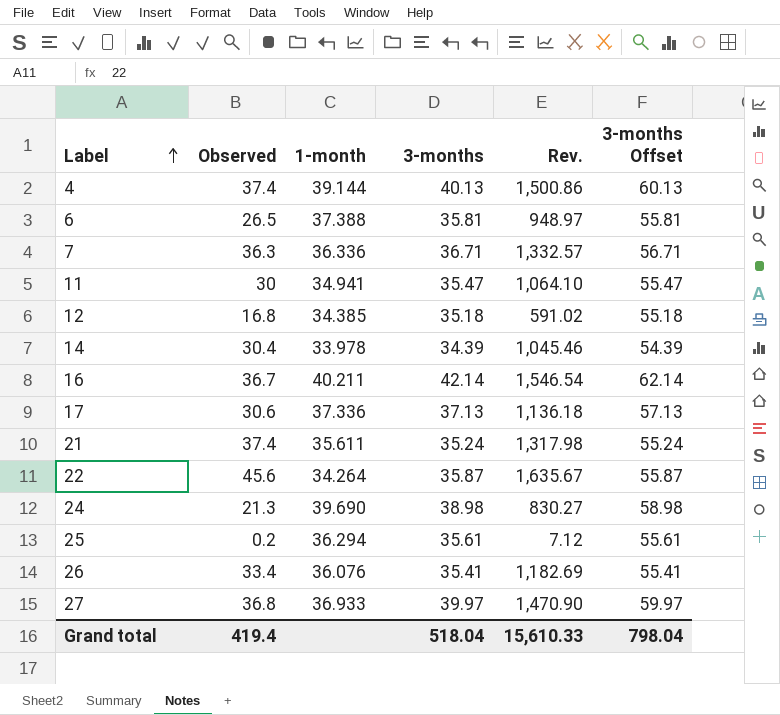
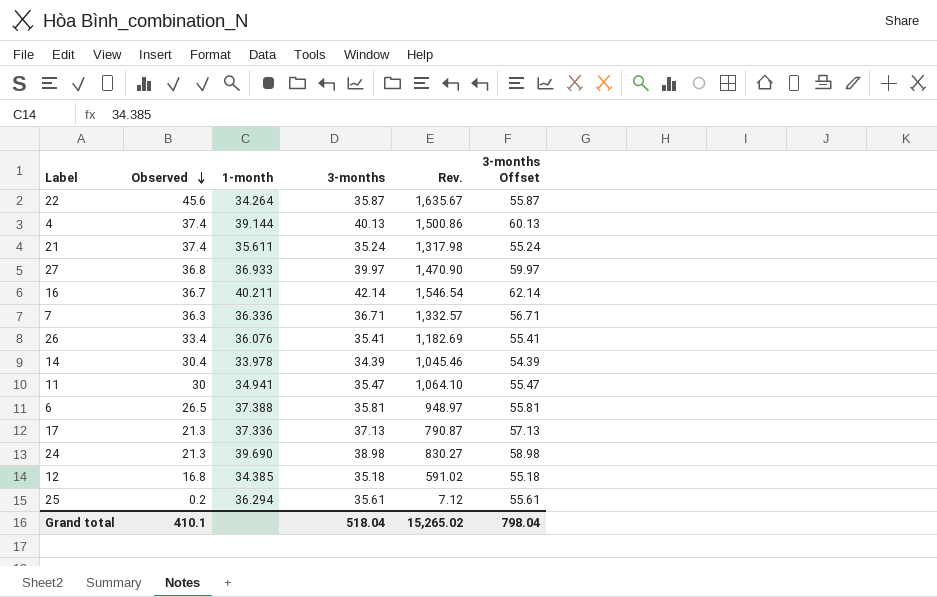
row order: Label ascending -> Observed descending
17 | Observed: 30.6 -> 21.3
17 | Rev.: 1,136.18 -> 790.87
Grand total | Observed: 419.4 -> 410.1
Grand total | Rev.: 15,610.33 -> 15,265.02

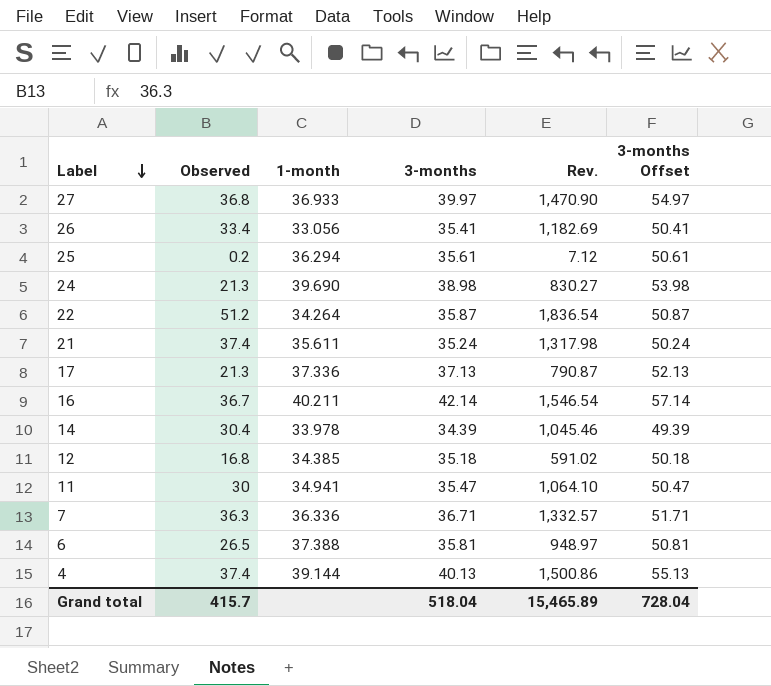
row order: Observed descending -> Label descending
column 3-months Offset | formula: [3-months] + 20 -> [3-months] + 15
26 | 1-month: 36.076 -> 33.056
22 | Observed: 45.6 -> 51.2
22 | Rev.: 1,635.67 -> 1,836.54
Grand total | Observed: 410.1 -> 415.7
Grand total | Rev.: 15,265.02 -> 15,465.89
Grand total | 3-months Offset: 798.04 -> 728.04

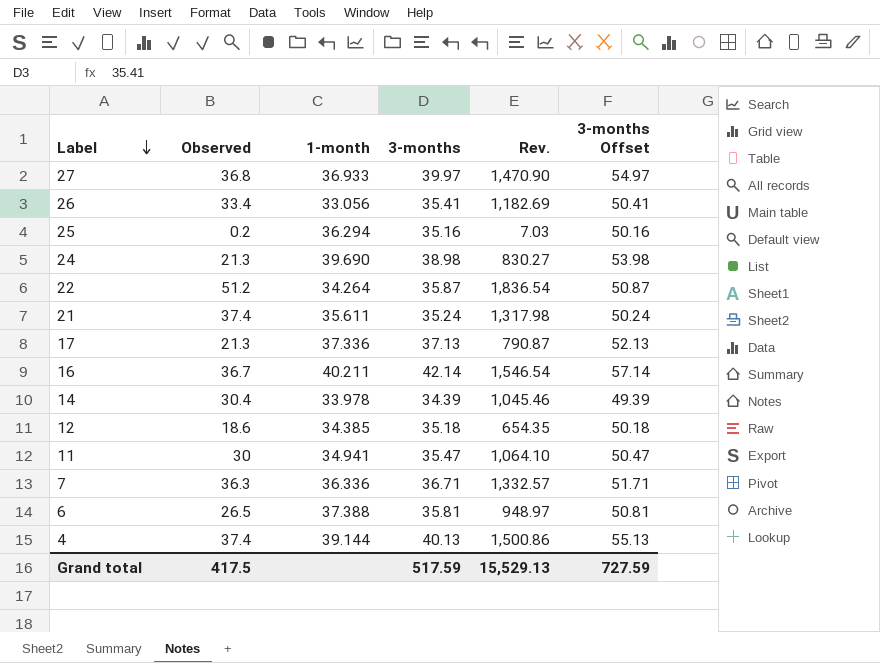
25 | 3-months: 35.61 -> 35.16
25 | Rev.: 7.12 -> 7.03
25 | 3-months Offset: 50.61 -> 50.16
12 | Observed: 16.8 -> 18.6
12 | Rev.: 591.02 -> 654.35
Grand total | Observed: 415.7 -> 417.5
Grand total | 3-months: 518.04 -> 517.59
Grand total | Rev.: 15,465.89 -> 15,529.13
Grand total | 3-months Offset: 728.04 -> 727.59

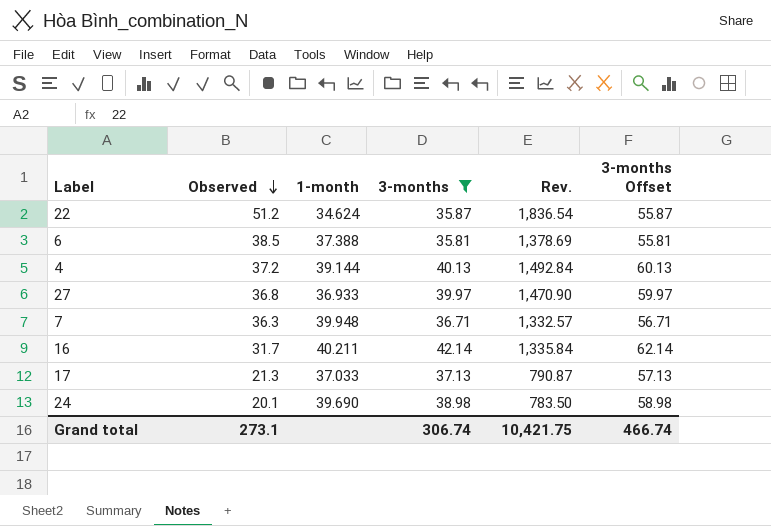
filter: none -> 3-months >= 35.81
row order: Label descending -> Observed descending
column 3-months Offset | formula: [3-months] + 15 -> [3-months] + 20
22 | 1-month: 34.264 -> 34.624
6 | Observed: 26.5 -> 38.5
6 | Rev.: 948.97 -> 1,378.69
4 | Observed: 37.4 -> 37.2
4 | Rev.: 1,500.86 -> 1,492.84
7 | 1-month: 36.336 -> 39.948
16 | Observed: 36.7 -> 31.7
16 | Rev.: 1,546.54 -> 1,335.84
17 | 1-month: 37.336 -> 37.033
24 | Observed: 21.3 -> 20.1
24 | Rev.: 830.27 -> 783.50
Grand total | Observed: 417.5 -> 273.1
Grand total | 3-months: 517.59 -> 306.74
Grand total | Rev.: 15,529.13 -> 10,421.75
Grand total | 3-months Offset: 727.59 -> 466.74

